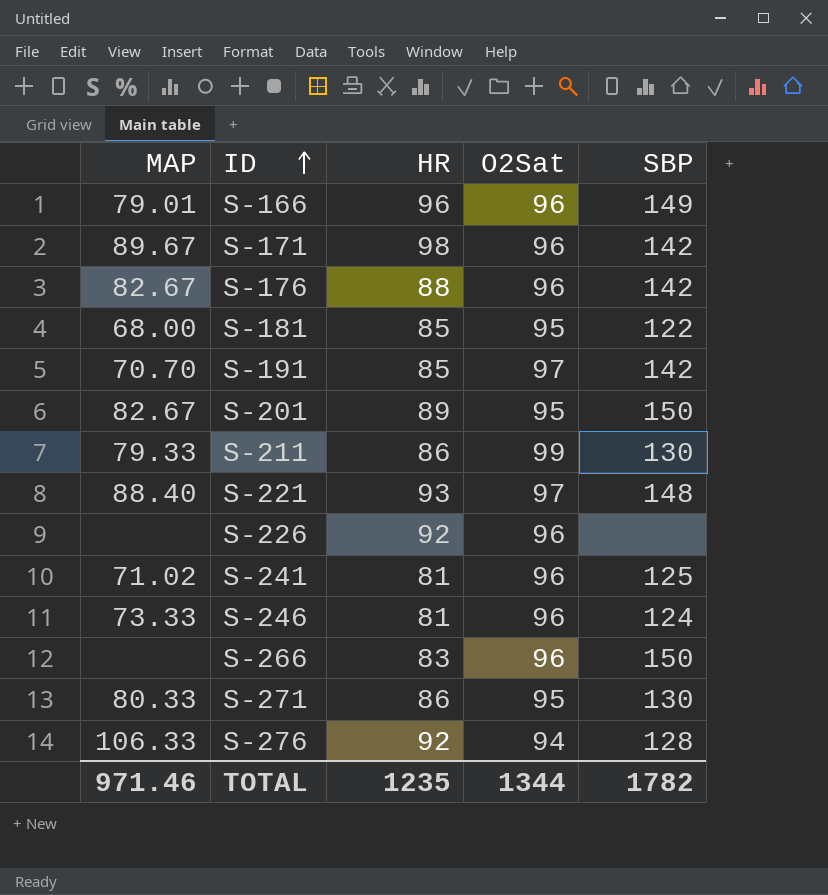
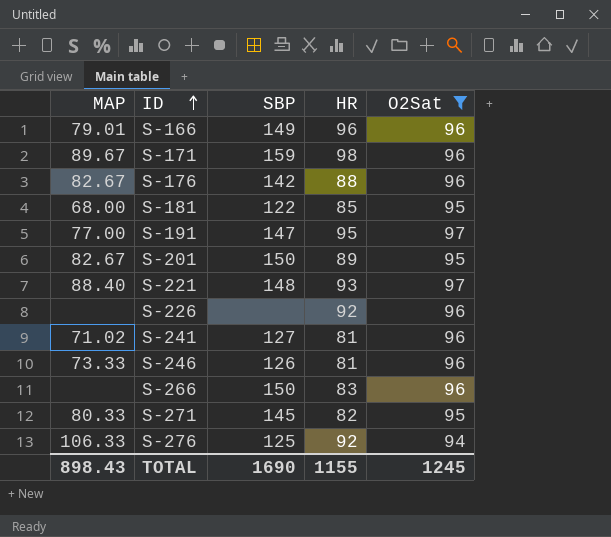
filter: none -> O2Sat != 99
column SBP | position: 5 -> 3
S-171 | SBP: 142 -> 159
S-191 | MAP: 70.70 -> 77.00
S-191 | SBP: 142 -> 147
S-191 | HR: 85 -> 95
S-241 | SBP: 125 -> 127
S-246 | SBP: 124 -> 126
S-271 | SBP: 130 -> 145
S-271 | HR: 86 -> 82
S-276 | SBP: 128 -> 125
TOTAL | MAP: 971.46 -> 898.43
TOTAL | SBP: 1782 -> 1690
TOTAL | HR: 1235 -> 1155
TOTAL | O2Sat: 1344 -> 1245

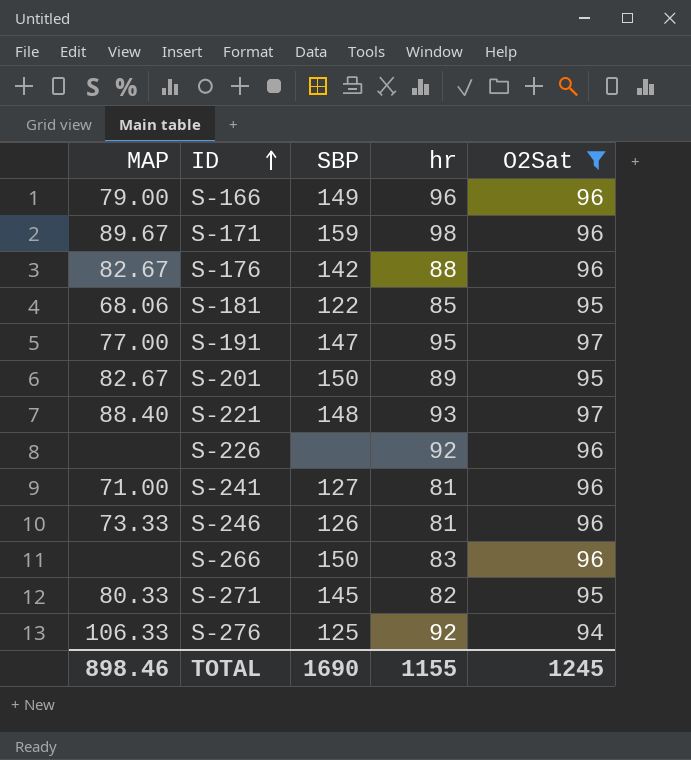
column name: HR -> hr
S-166 | MAP: 79.01 -> 79.00
S-181 | MAP: 68.00 -> 68.06
S-241 | MAP: 71.02 -> 71.00
TOTAL | MAP: 898.43 -> 898.46

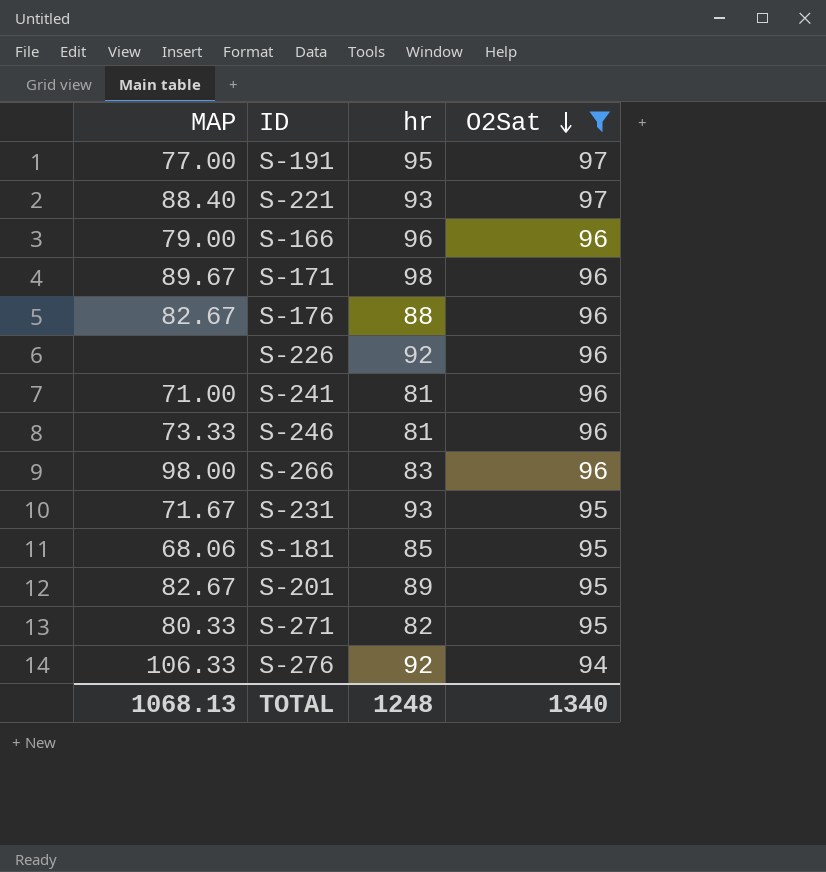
row order: ID ascending -> O2Sat descending
column SBP | position: 3 -> none
S-266 | MAP: none -> 98.00
row S-231: none -> 71.67 | 93 | 95
TOTAL | MAP: 898.46 -> 1068.13
TOTAL | hr: 1155 -> 1248
TOTAL | O2Sat: 1245 -> 1340

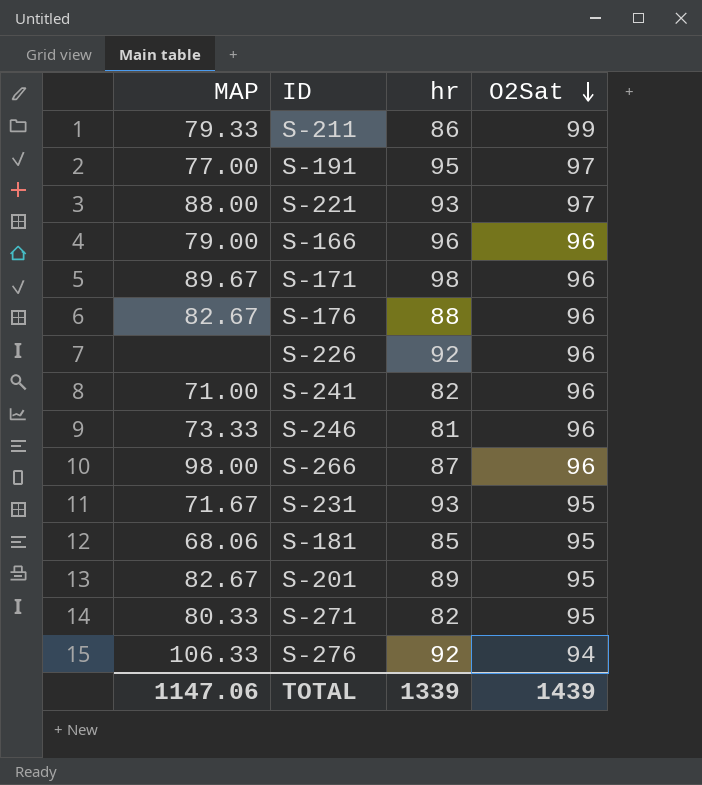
filter: O2Sat != 99 -> none
S-221 | MAP: 88.40 -> 88.00
S-241 | hr: 81 -> 82
S-266 | hr: 83 -> 87
TOTAL | MAP: 1068.13 -> 1147.06
TOTAL | hr: 1248 -> 1339
TOTAL | O2Sat: 1340 -> 1439

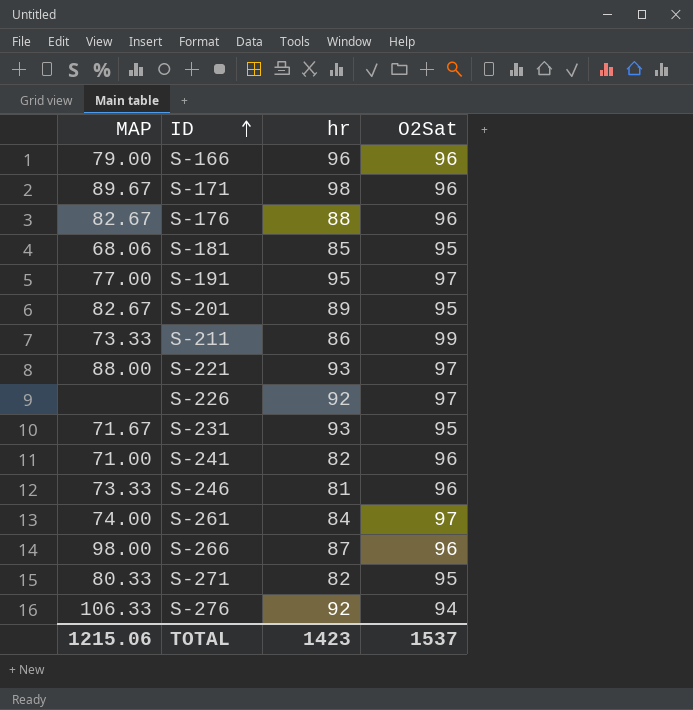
row order: O2Sat descending -> ID ascending
S-211 | MAP: 79.33 -> 73.33
S-226 | O2Sat: 96 -> 97
row S-261: none -> 74.00 | 84 | 97
TOTAL | MAP: 1147.06 -> 1215.06
TOTAL | hr: 1339 -> 1423
TOTAL | O2Sat: 1439 -> 1537

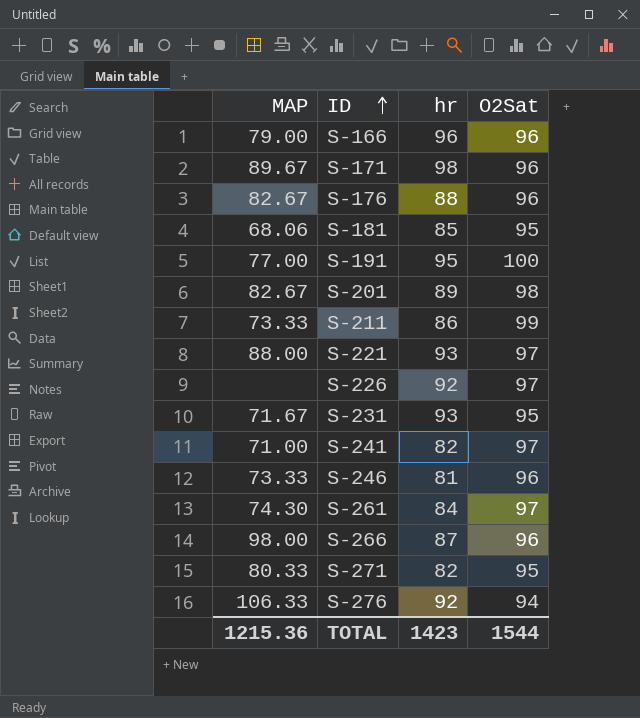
S-191 | O2Sat: 97 -> 100
S-201 | O2Sat: 95 -> 98
S-241 | O2Sat: 96 -> 97
S-261 | MAP: 74.00 -> 74.30
TOTAL | MAP: 1215.06 -> 1215.36
TOTAL | O2Sat: 1537 -> 1544

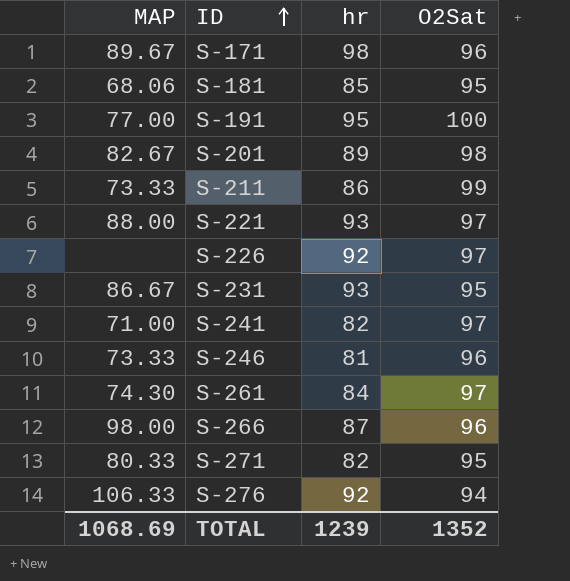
row S-166: 79.00 | 96 | 96 -> none
row S-176: 82.67 | 88 | 96 -> none
S-231 | MAP: 71.67 -> 86.67
TOTAL | MAP: 1215.36 -> 1068.69
TOTAL | hr: 1423 -> 1239
TOTAL | O2Sat: 1544 -> 1352

